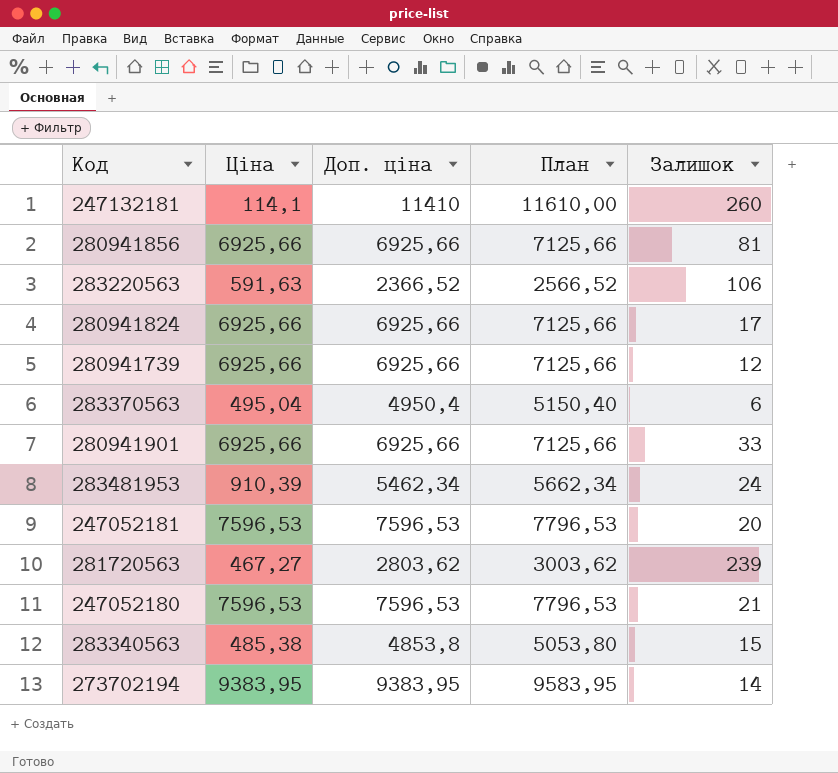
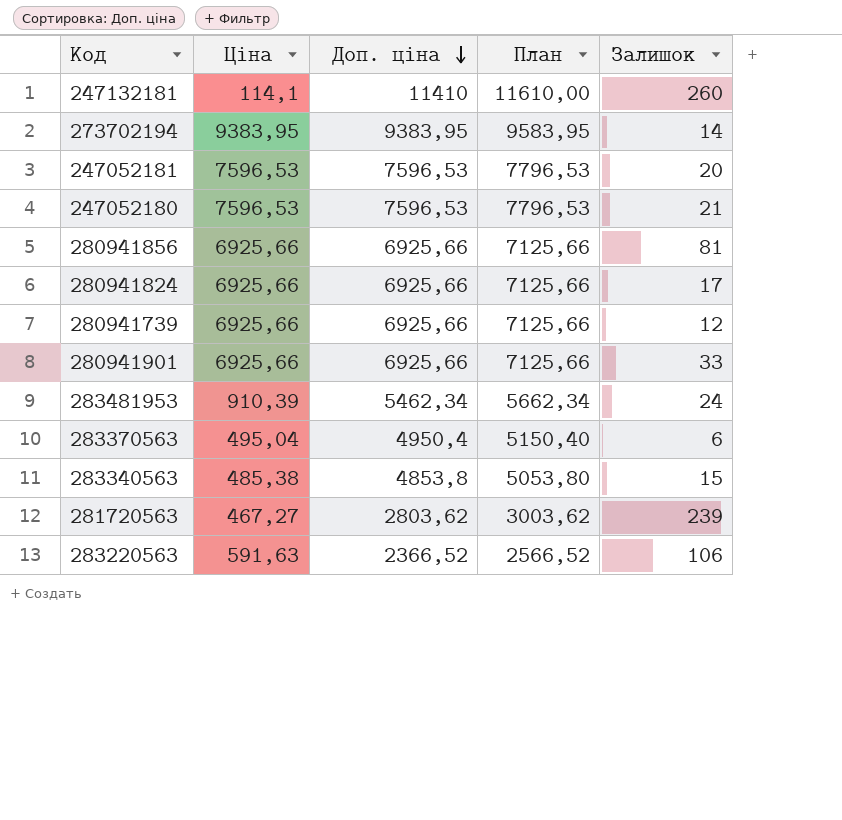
row order: none -> Доп. ціна descending

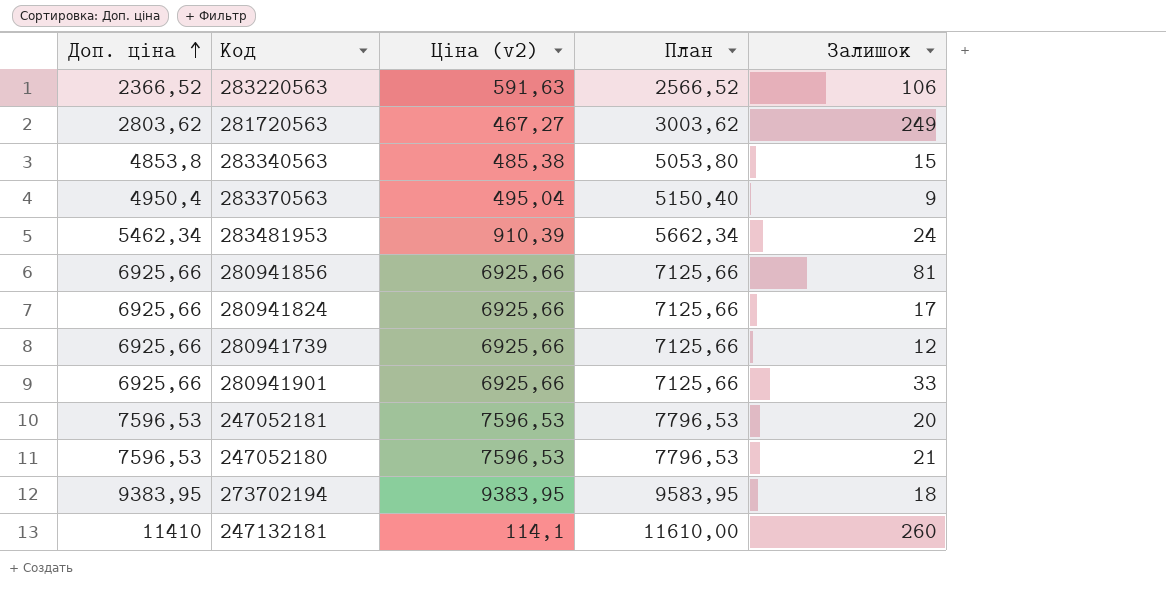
row order: Доп. ціна descending -> Доп. ціна ascending
column Доп. ціна | position: 3 -> 1
column name: Ціна -> Ціна (v2)
281720563 | Залишок: 239 -> 249
283370563 | Залишок: 6 -> 9
273702194 | Залишок: 14 -> 18

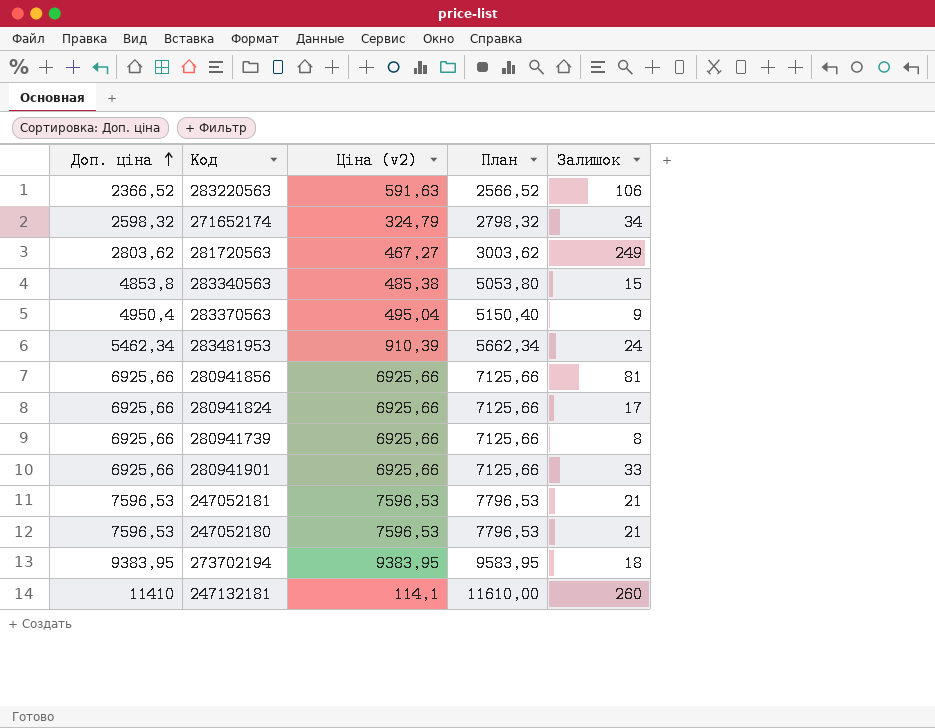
row 271652174: none -> 2598,32 | 324,79 | 2798,32 | 34
280941739 | Залишок: 12 -> 8
247052181 | Залишок: 20 -> 21

